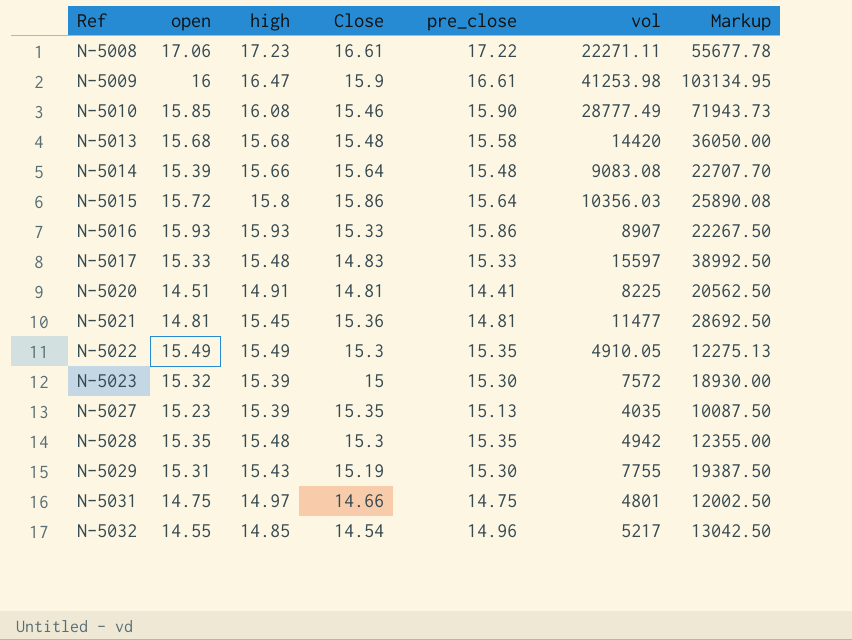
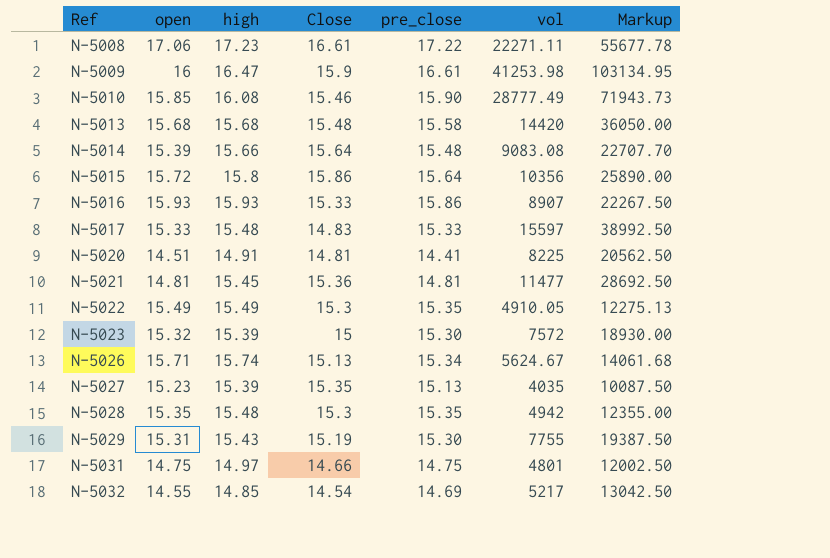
N-5015 | vol: 10356.03 -> 10356
N-5015 | Markup: 25890.08 -> 25890.00
row N-5026: none -> 15.71 | 15.74 | 15.13 | 15.34 | 5624.67 | 14061.68
N-5032 | pre_close: 14.96 -> 14.69

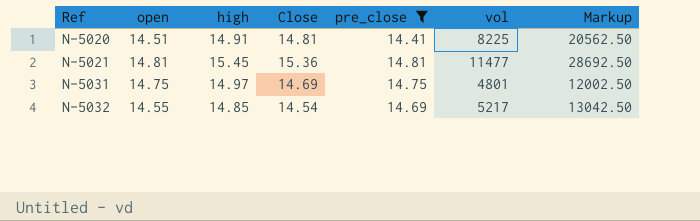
filter: none -> pre_close <= 14.81
N-5031 | Close: 14.66 -> 14.69

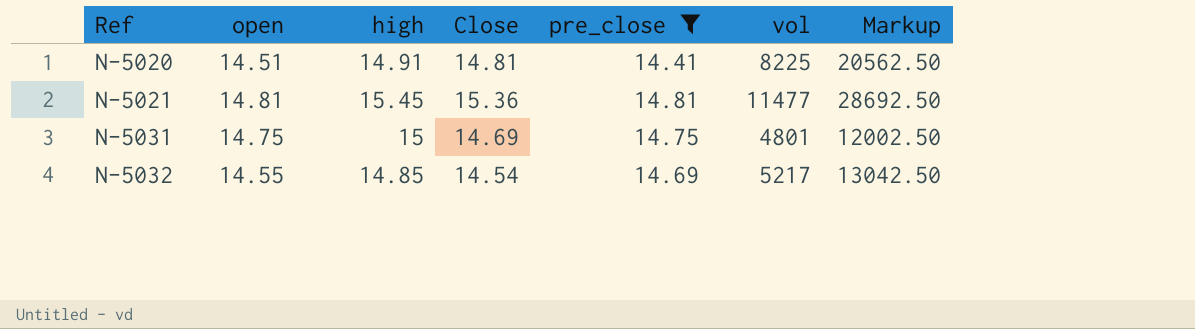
N-5031 | high: 14.97 -> 15

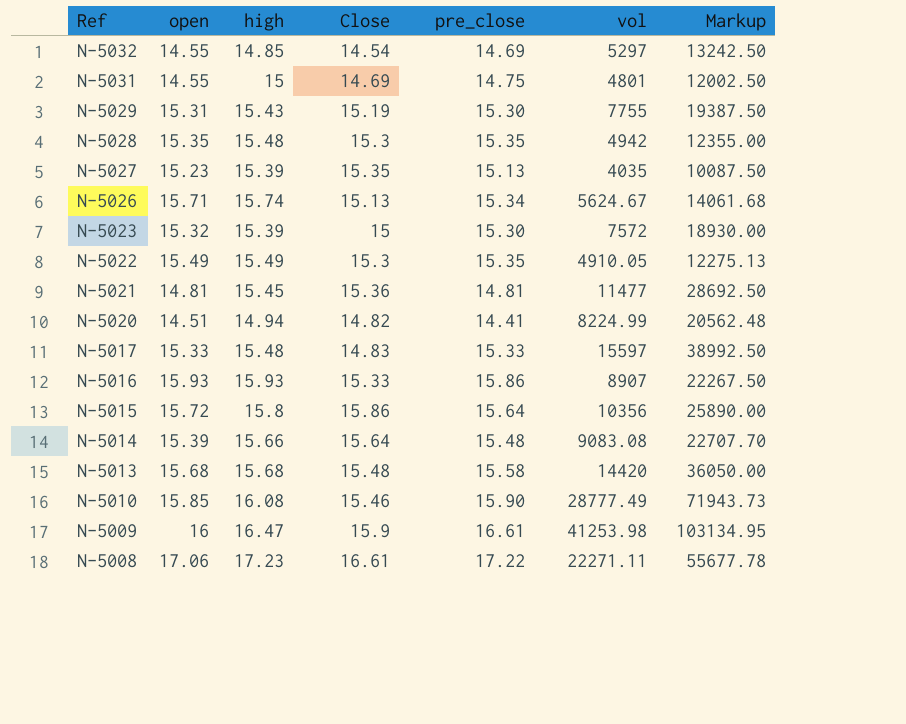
filter: pre_close <= 14.81 -> none
row order: Ref ascending -> Ref descending
N-5032 | vol: 5217 -> 5297
N-5032 | Markup: 13042.50 -> 13242.50
N-5031 | open: 14.75 -> 14.55
N-5020 | high: 14.91 -> 14.94
N-5020 | Close: 14.81 -> 14.82
N-5020 | vol: 8225 -> 8224.99
N-5020 | Markup: 20562.50 -> 20562.48

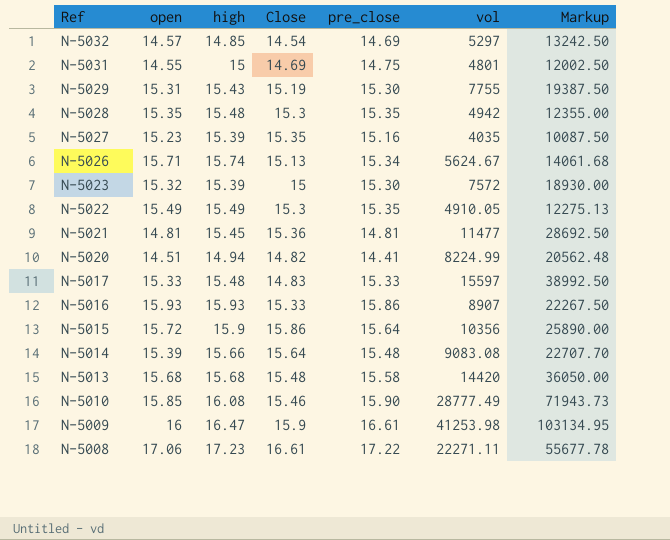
N-5032 | open: 14.55 -> 14.57
N-5027 | pre_close: 15.13 -> 15.16
N-5015 | high: 15.8 -> 15.9

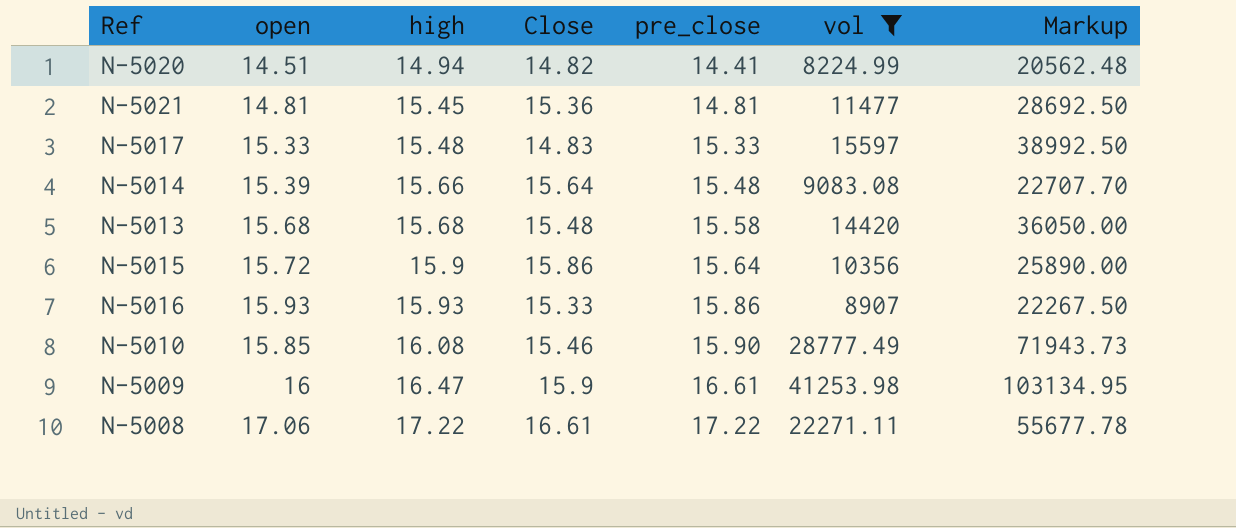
filter: none -> vol >= 8224.99
row order: Ref descending -> high ascending
N-5008 | high: 17.23 -> 17.22

